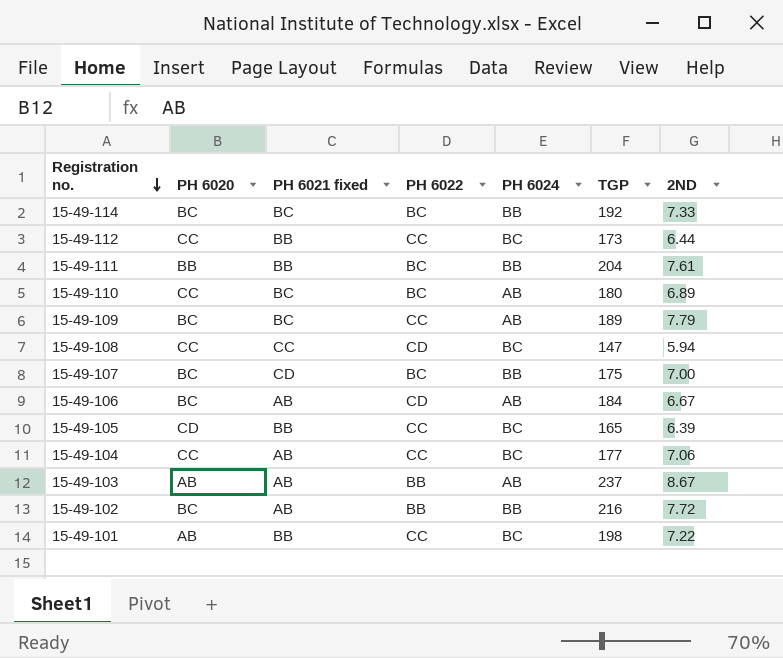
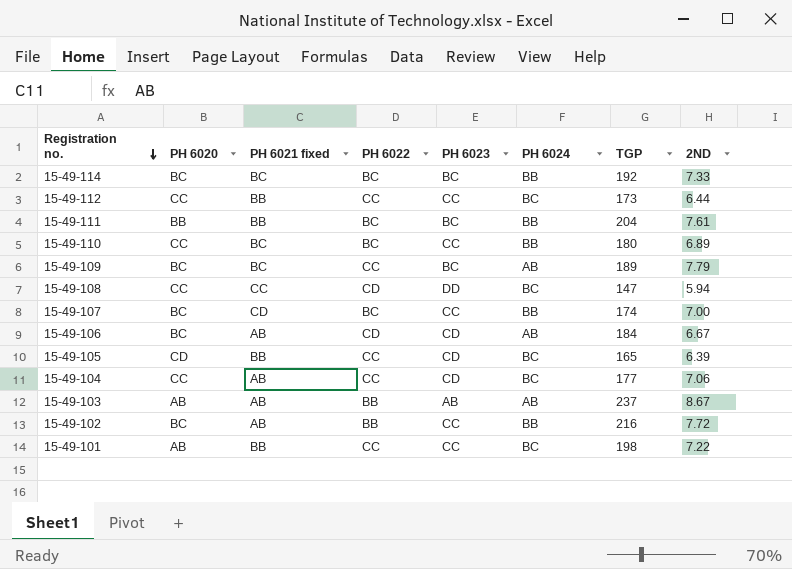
column PH 6023 | position: none -> 5
15-49-110 | PH 6024: AB -> BB
15-49-107 | TGP: 175 -> 174

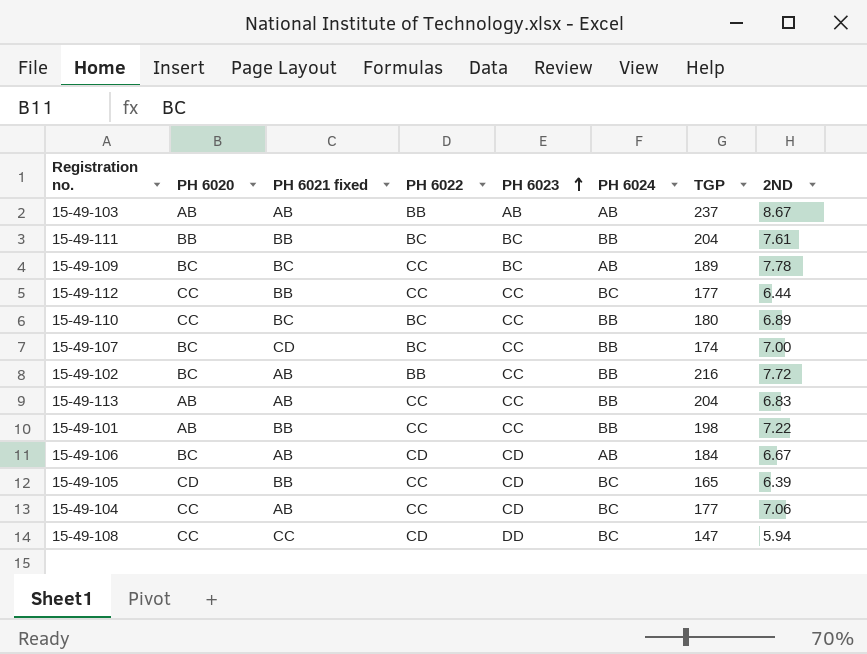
row order: Registration no. descending -> PH 6023 ascending
row 15-49-114: BC | BC | BC | BC | BB | 192 | 7.33 -> none
15-49-109 | 2ND: 7.79 -> 7.78
15-49-112 | TGP: 173 -> 177
row 15-49-113: none -> AB | AB | CC | CC | BB | 204 | 6.83
15-49-101 | PH 6024: BC -> BB

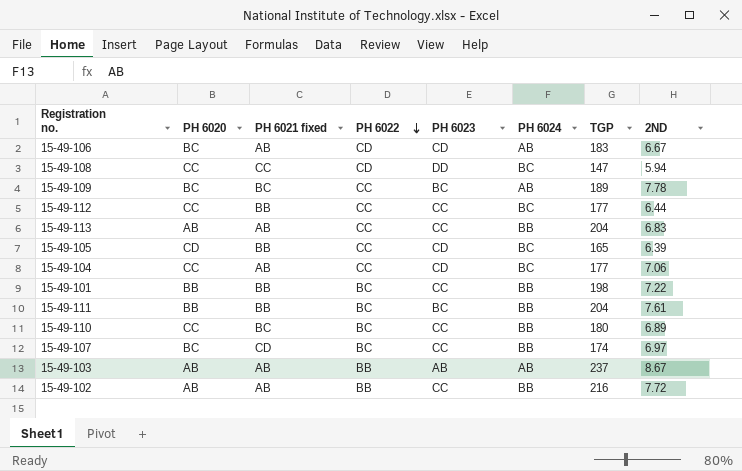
row order: PH 6023 ascending -> PH 6022 descending
15-49-106 | TGP: 184 -> 183
15-49-101 | PH 6020: AB -> BB
15-49-101 | PH 6022: CC -> BC
15-49-107 | 2ND: 7.00 -> 6.97
15-49-102 | PH 6020: BC -> AB

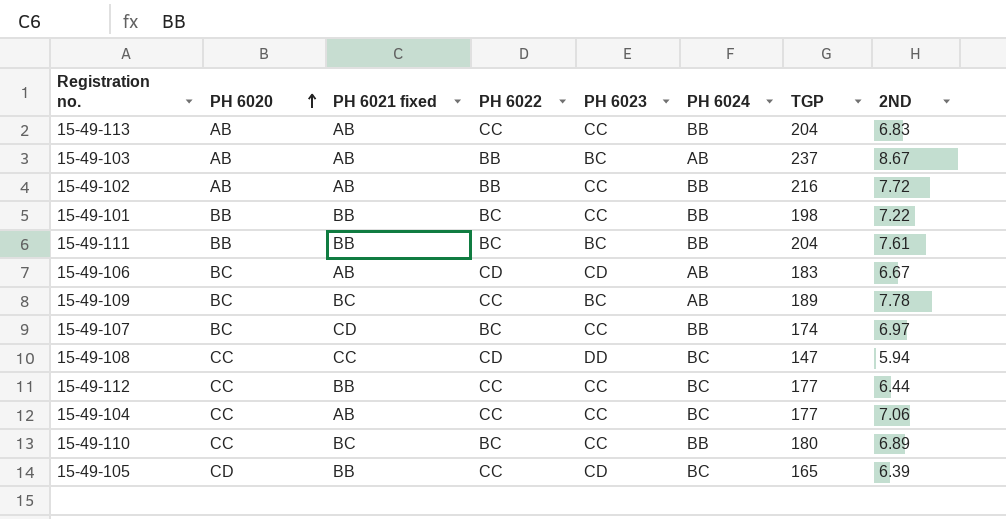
row order: PH 6022 descending -> PH 6020 ascending
15-49-103 | PH 6023: AB -> BC
15-49-104 | PH 6023: CD -> CC

